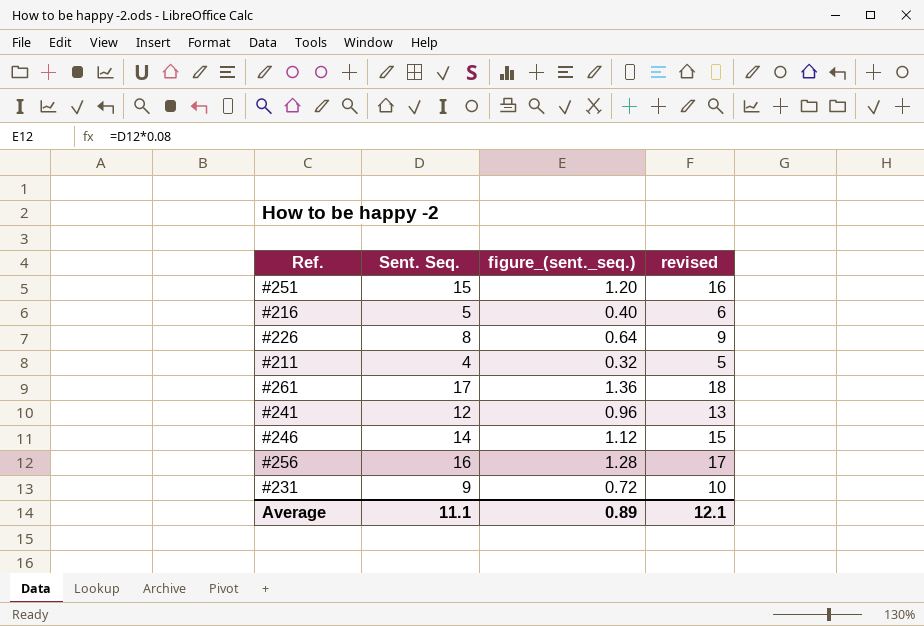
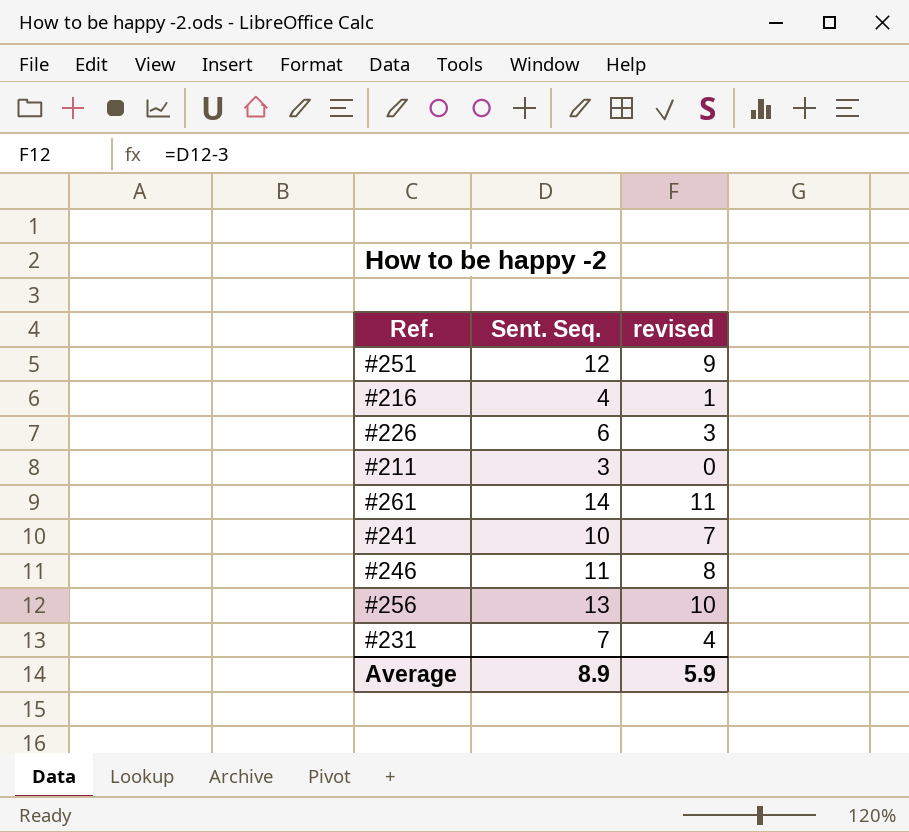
column figure_(sent._seq.) | formula: [Sent. Seq.] * 0.08 -> none
column revised | formula: [Sent. Seq.] + 1 -> [Sent. Seq.] - 3
#251 | Sent. Seq.: 15 -> 12
#216 | Sent. Seq.: 5 -> 4
#226 | Sent. Seq.: 8 -> 6
#211 | Sent. Seq.: 4 -> 3
#261 | Sent. Seq.: 17 -> 14
#241 | Sent. Seq.: 12 -> 10
#246 | Sent. Seq.: 14 -> 11
#256 | Sent. Seq.: 16 -> 13
#231 | Sent. Seq.: 9 -> 7
Average | Sent. Seq.: 11.1 -> 8.9
Average | revised: 12.1 -> 5.9

